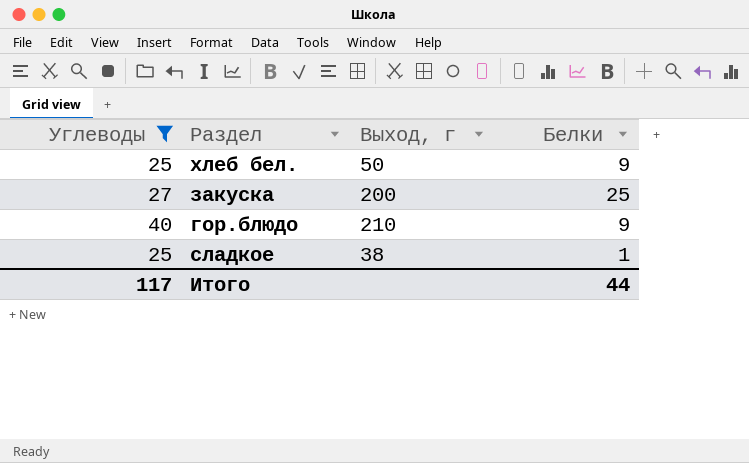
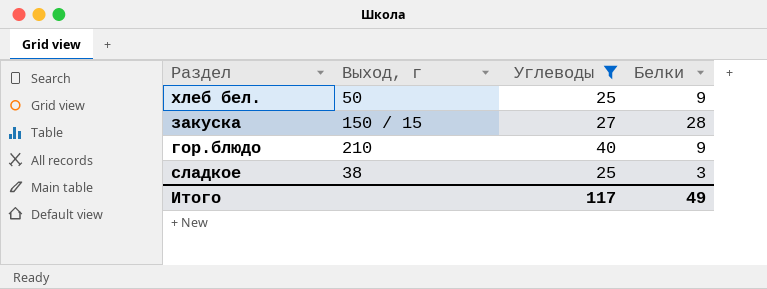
column Углеводы | position: 1 -> 3
закуска | Выход, г: 200 -> 150 / 15
закуска | Белки: 25 -> 28
сладкое | Белки: 1 -> 3
Итого | Белки: 44 -> 49

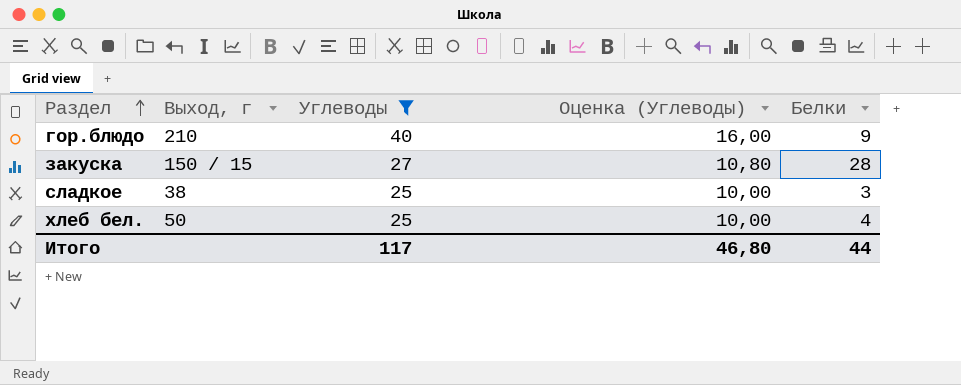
row order: none -> Раздел ascending
column Оценка (Углеводы) | formula: none -> [Углеводы] * 0,4
хлеб бел. | Белки: 9 -> 4
Итого | Белки: 49 -> 44

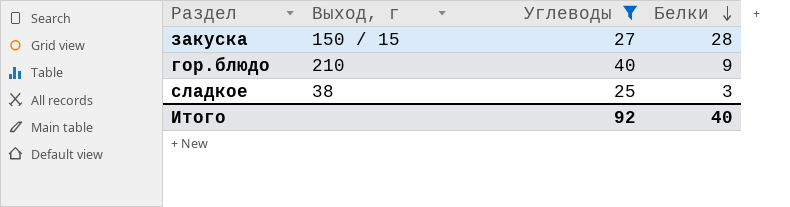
row order: Раздел ascending -> Белки descending
column Оценка (Углеводы) | formula: [Углеводы] * 0,4 -> none
row хлеб бел.: 50 | 25 | 10,00 | 4 -> none
Итого | Углеводы: 117 -> 92
Итого | Белки: 44 -> 40

